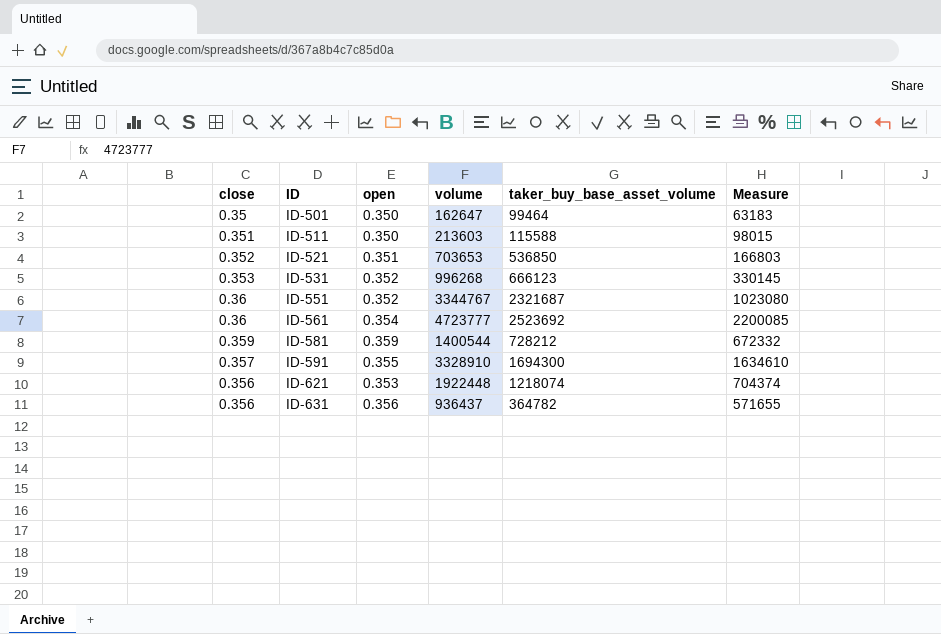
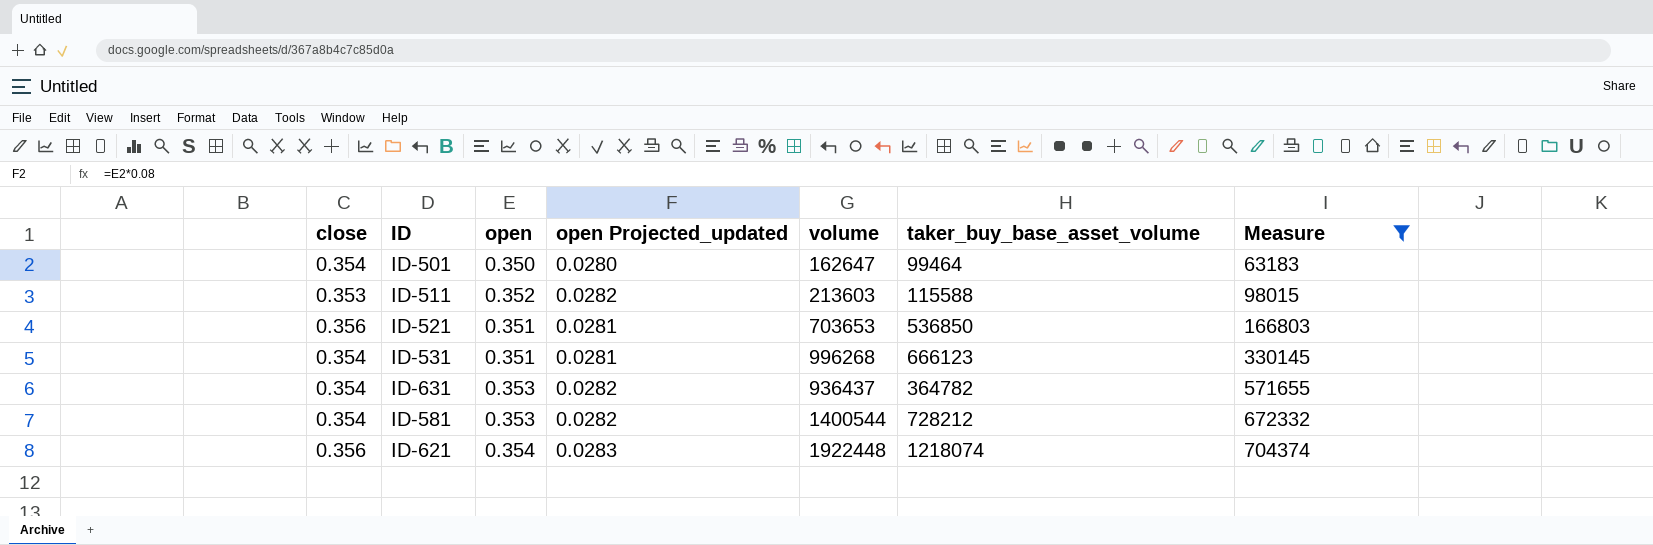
filter: none -> Measure <= 704374
row order: ID ascending -> Measure ascending
column open Projected_updated | formula: none -> [open] * 0.08
ID-501 | close: 0.35 -> 0.354
ID-511 | close: 0.351 -> 0.353
ID-511 | open: 0.350 -> 0.352
ID-521 | close: 0.352 -> 0.356
ID-531 | close: 0.353 -> 0.354
ID-531 | open: 0.352 -> 0.351
ID-631 | close: 0.356 -> 0.354
ID-631 | open: 0.356 -> 0.353
ID-581 | close: 0.359 -> 0.354
ID-581 | open: 0.359 -> 0.353
ID-621 | open: 0.353 -> 0.354

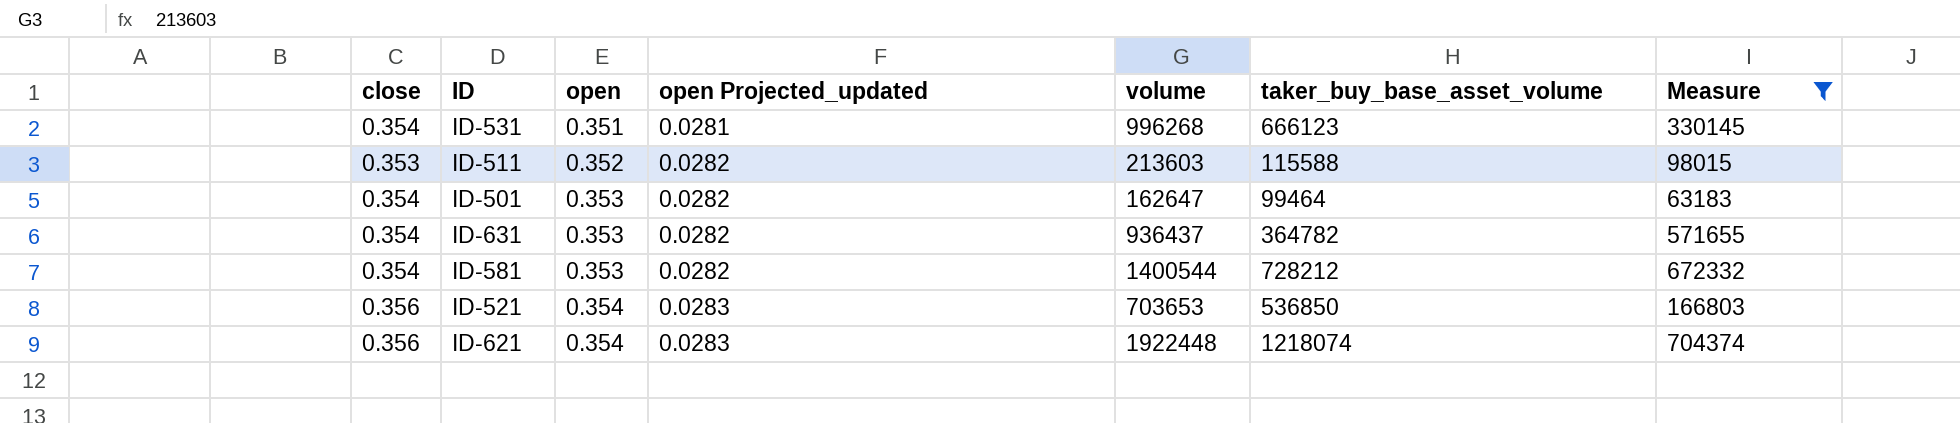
row order: Measure ascending -> open ascending
ID-501 | open: 0.350 -> 0.353
ID-501 | open Projected_updated: 0.0280 -> 0.0282
ID-521 | open: 0.351 -> 0.354
ID-521 | open Projected_updated: 0.0281 -> 0.0283

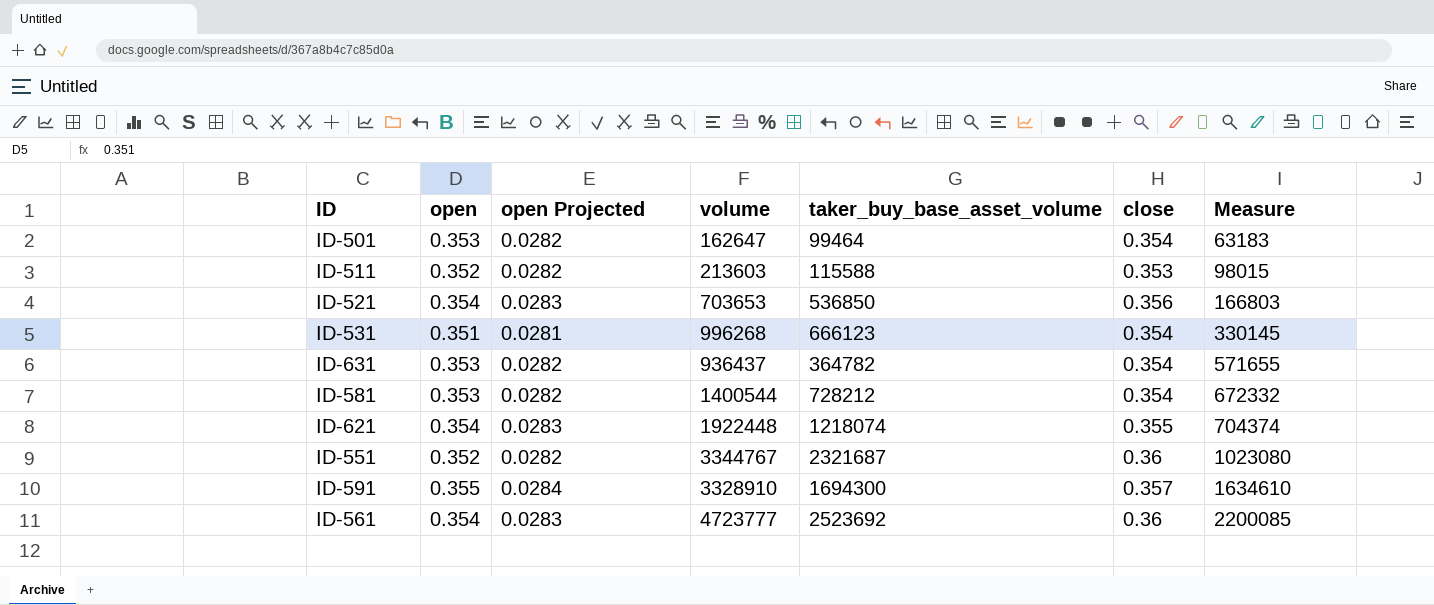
filter: Measure <= 704374 -> none
row order: open ascending -> Measure ascending
column name: open Projected_updated -> open Projected
column close | position: 1 -> 6
ID-621 | close: 0.356 -> 0.355

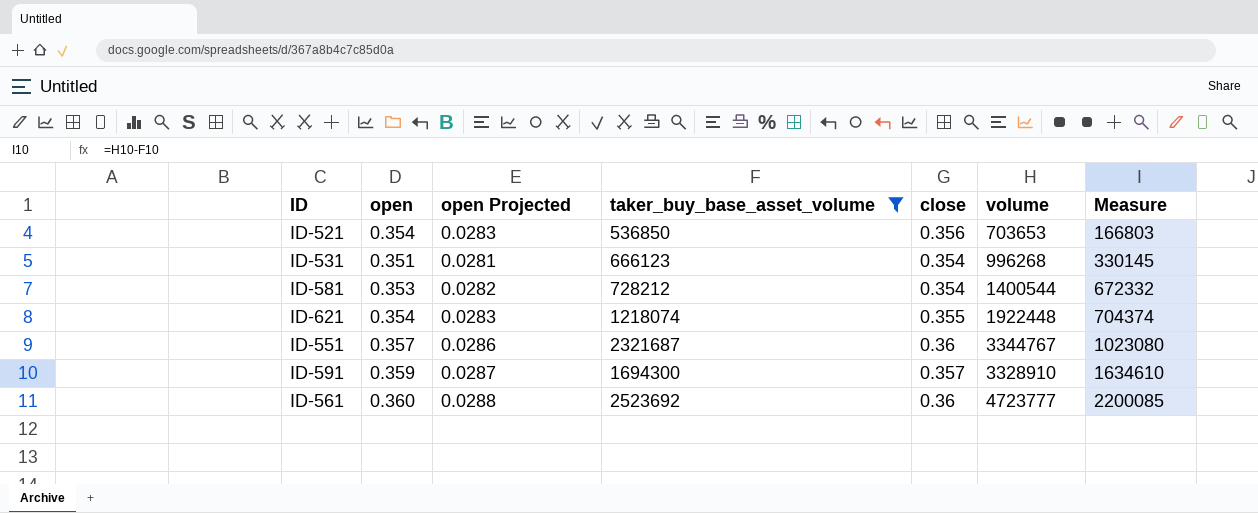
filter: none -> taker_buy_base_asset_volume >= 536850
column volume | position: 4 -> 6
ID-551 | open: 0.352 -> 0.357
ID-551 | open Projected: 0.0282 -> 0.0286
ID-591 | open: 0.355 -> 0.359
ID-591 | open Projected: 0.0284 -> 0.0287
ID-561 | open: 0.354 -> 0.360
ID-561 | open Projected: 0.0283 -> 0.0288

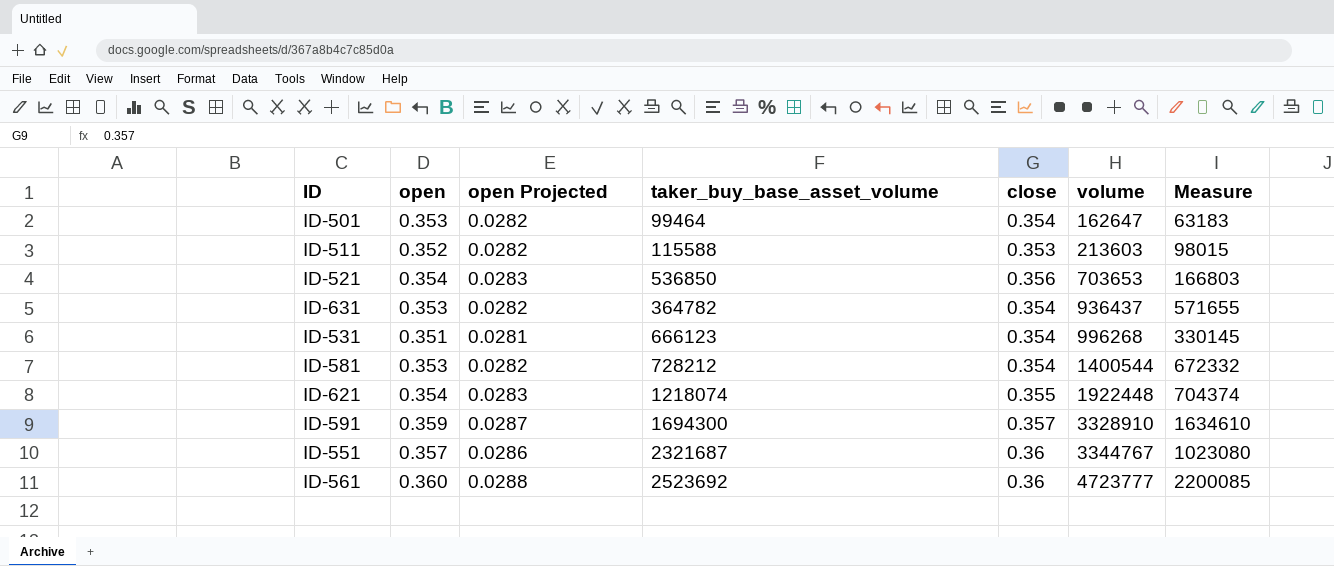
filter: taker_buy_base_asset_volume >= 536850 -> none
row order: Measure ascending -> volume ascending

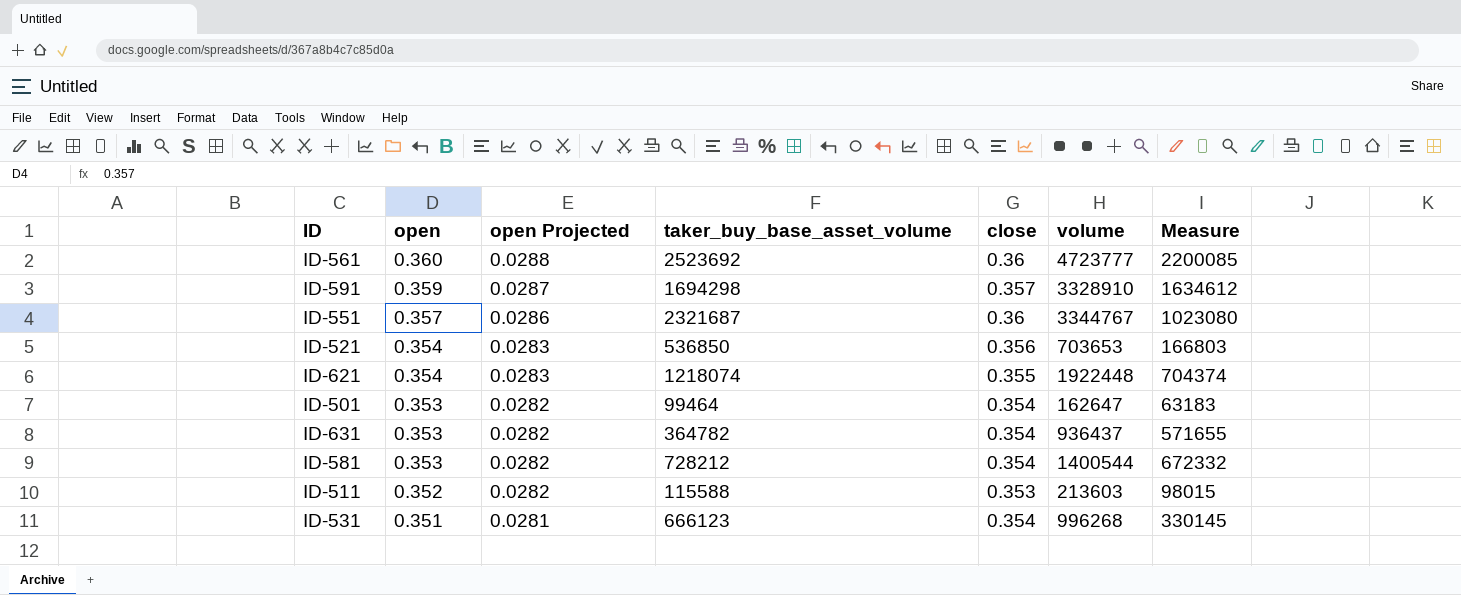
row order: volume ascending -> open descending
ID-591 | taker_buy_base_asset_volume: 1694300 -> 1694298
ID-591 | Measure: 1634610 -> 1634612

